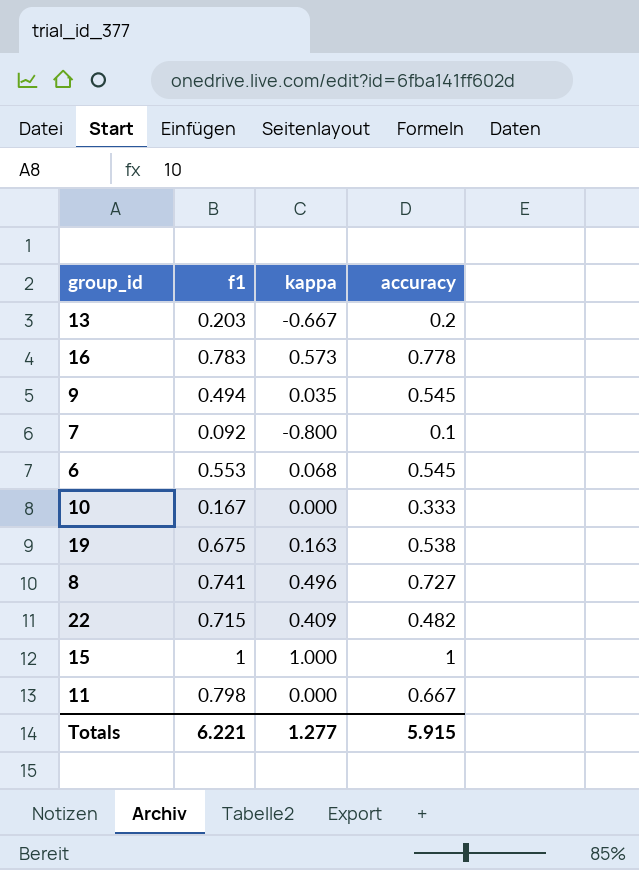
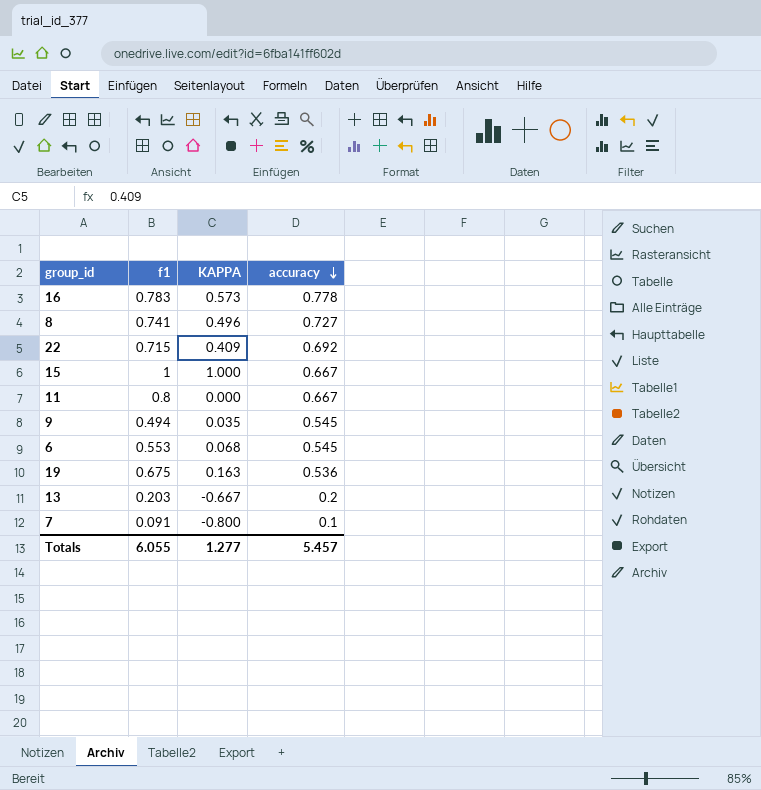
row order: none -> accuracy descending
column name: kappa -> KAPPA
row 10: 0.167 | 0.000 | 0.333 -> none
22 | accuracy: 0.482 -> 0.692
15 | accuracy: 1 -> 0.667
11 | f1: 0.798 -> 0.8
19 | accuracy: 0.538 -> 0.536
7 | f1: 0.092 -> 0.091
Totals | f1: 6.221 -> 6.055
Totals | accuracy: 5.915 -> 5.457

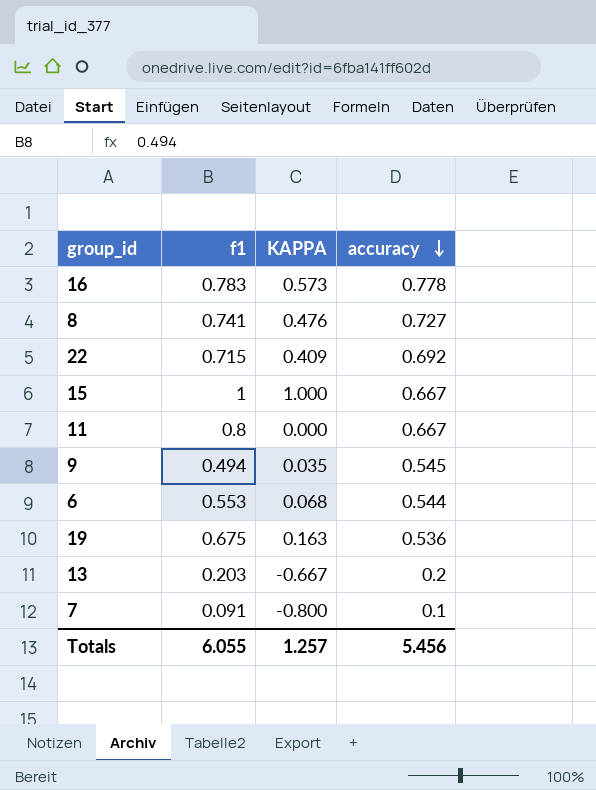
8 | KAPPA: 0.496 -> 0.476
6 | accuracy: 0.545 -> 0.544
Totals | KAPPA: 1.277 -> 1.257
Totals | accuracy: 5.457 -> 5.456

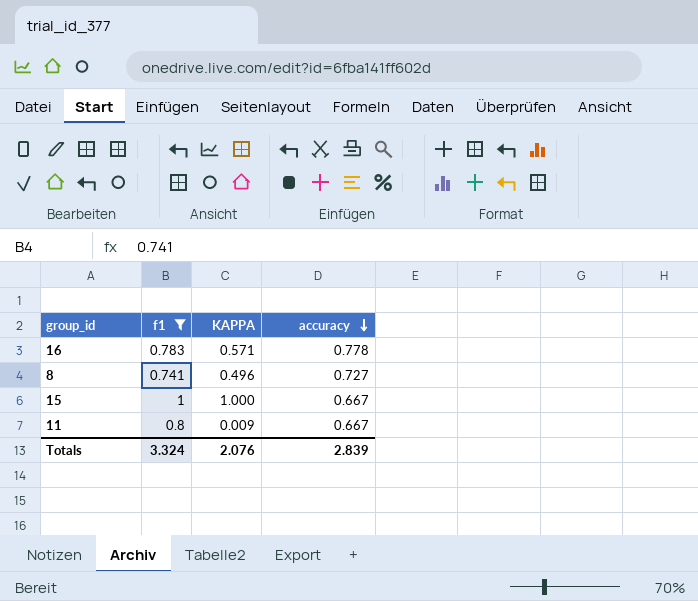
filter: none -> f1 >= 0.741
16 | KAPPA: 0.573 -> 0.571
8 | KAPPA: 0.476 -> 0.496
11 | KAPPA: 0.000 -> 0.009
Totals | f1: 6.055 -> 3.324
Totals | KAPPA: 1.257 -> 2.076
Totals | accuracy: 5.456 -> 2.839

